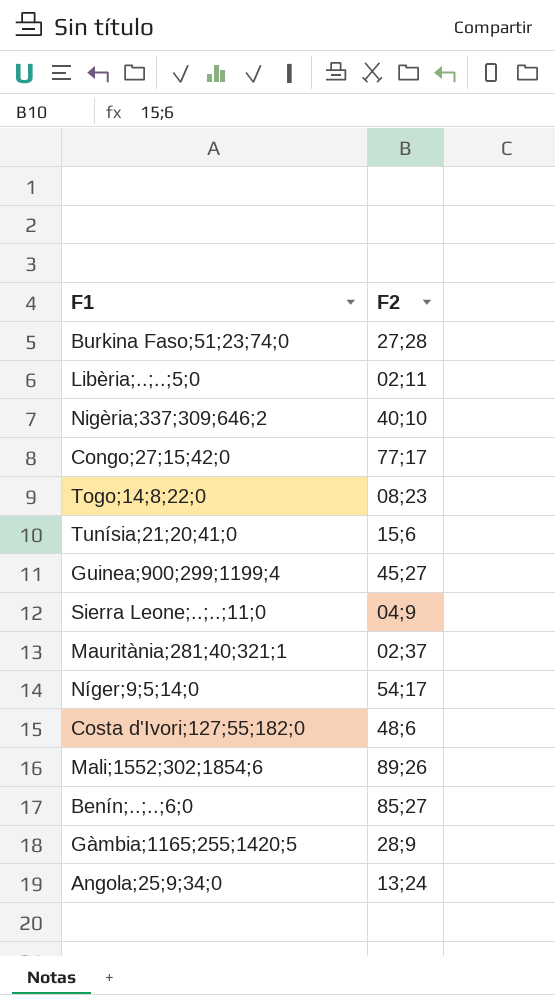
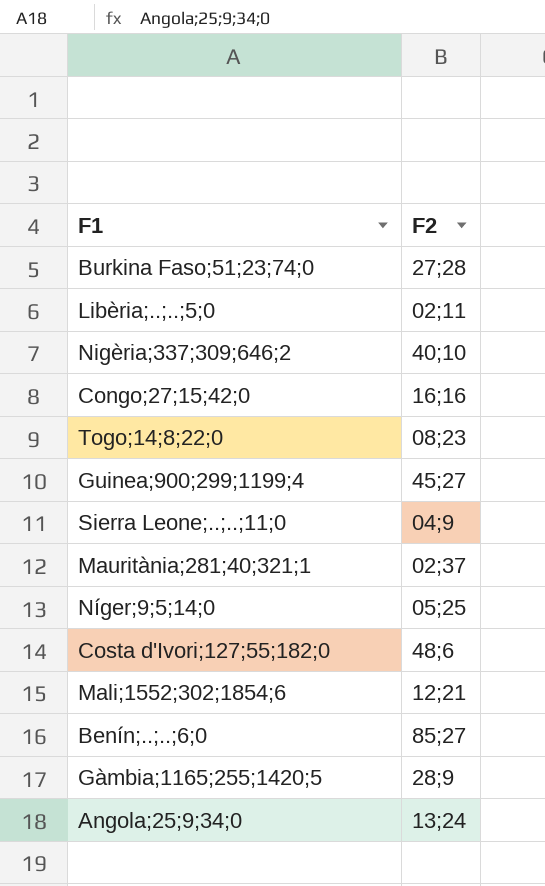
row Tunísia;21;20;41;0: 15;6 -> none
Congo;27;15;42;0 | F2: 77;17 -> 16;16
Níger;9;5;14;0 | F2: 54;17 -> 05;25
Mali;1552;302;1854;6 | F2: 89;26 -> 12;21

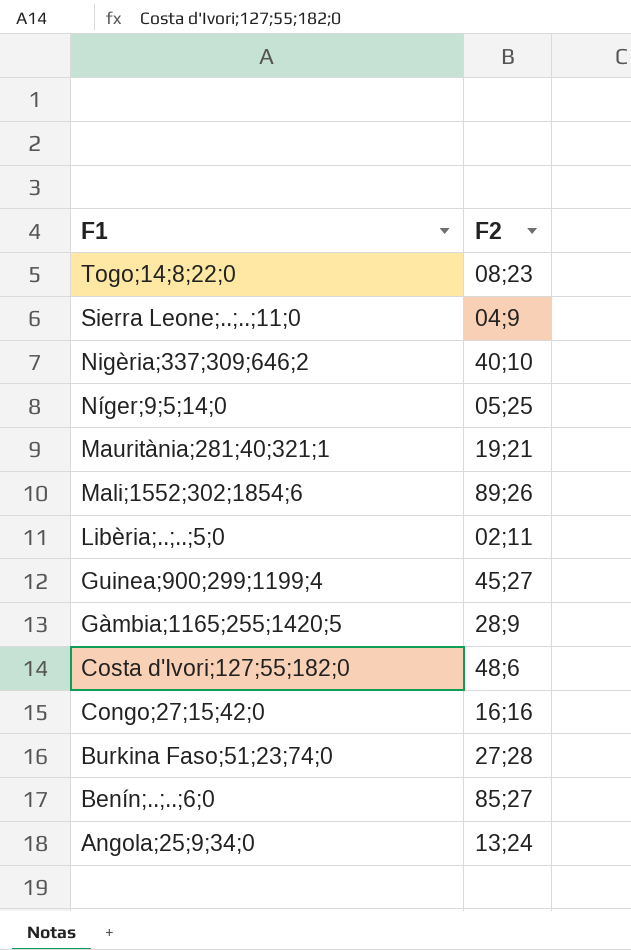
row order: none -> F1 descending
Mauritània;281;40;321;1 | F2: 02;37 -> 19;21
Mali;1552;302;1854;6 | F2: 12;21 -> 89;26

